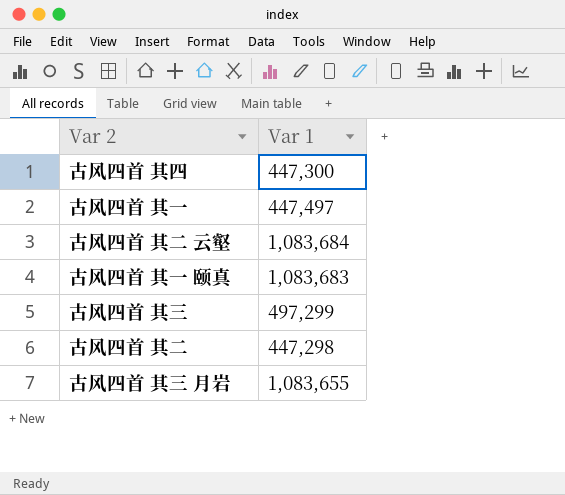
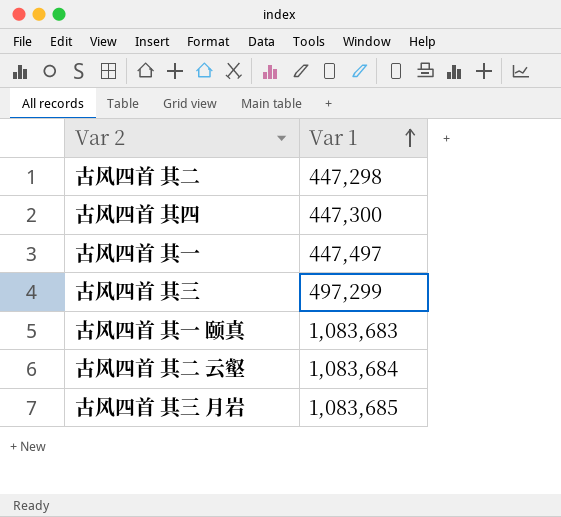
row order: none -> Var 1 ascending
古风四首 其三 月岩 | Var 1: 1,083,655 -> 1,083,685

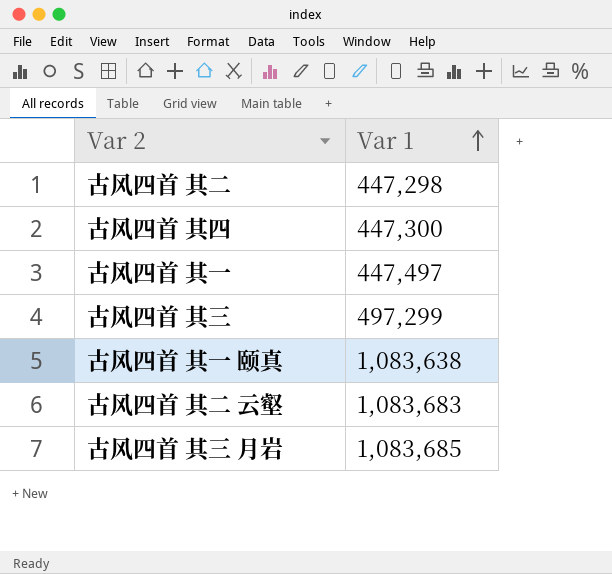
古风四首 其一 颐真 | Var 1: 1,083,683 -> 1,083,638
古风四首 其二 云壑 | Var 1: 1,083,684 -> 1,083,683

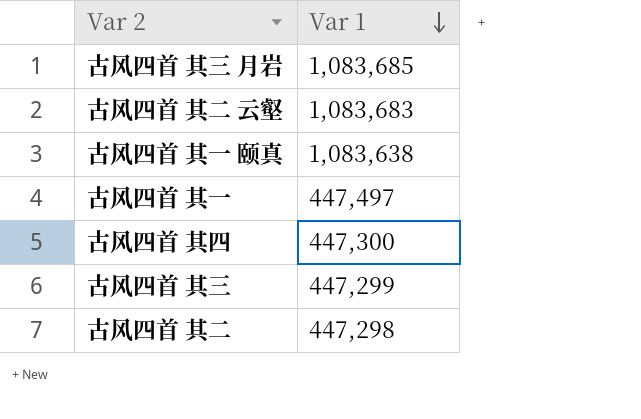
row order: Var 1 ascending -> Var 1 descending
古风四首 其三 | Var 1: 497,299 -> 447,299

